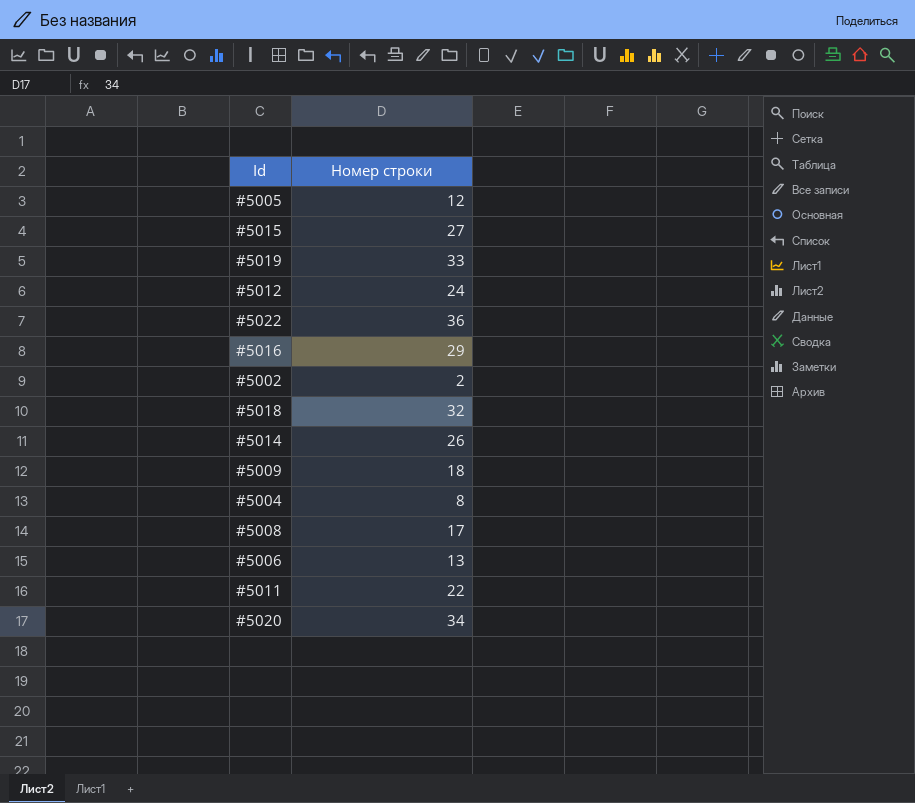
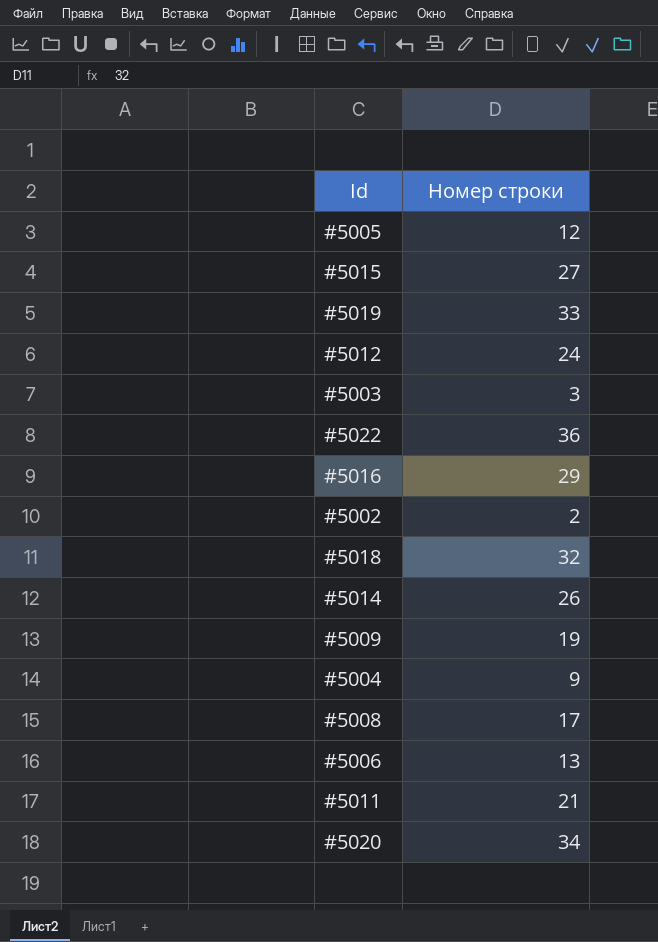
row #5003: none -> 3
#5009 | Номер строки: 18 -> 19
#5004 | Номер строки: 8 -> 9
#5011 | Номер строки: 22 -> 21

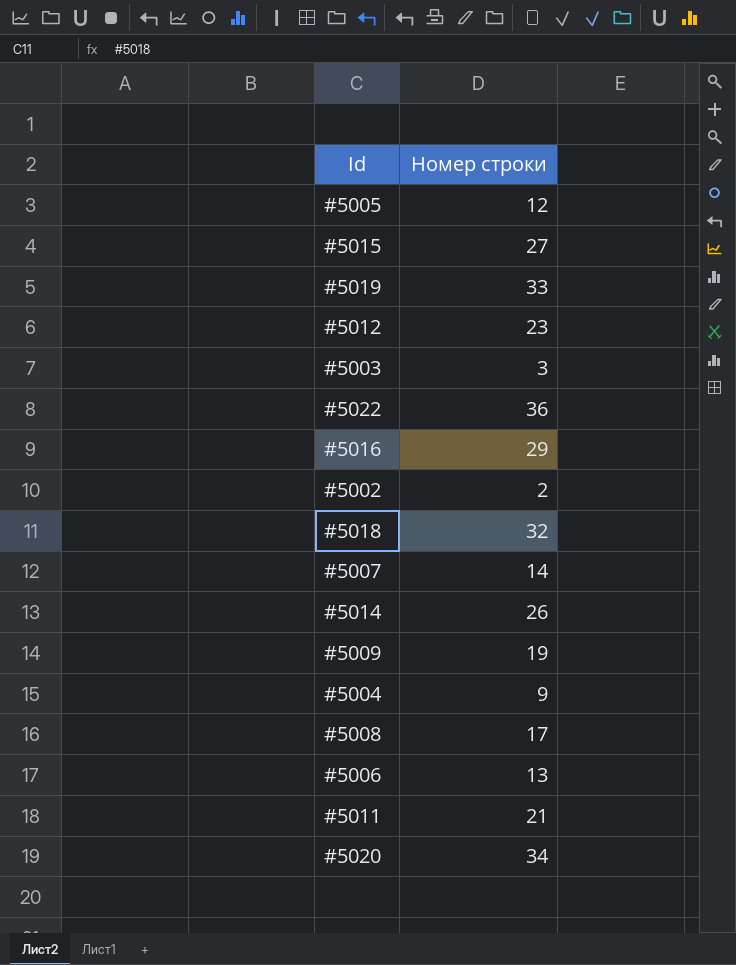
#5012 | Номер строки: 24 -> 23
row #5007: none -> 14

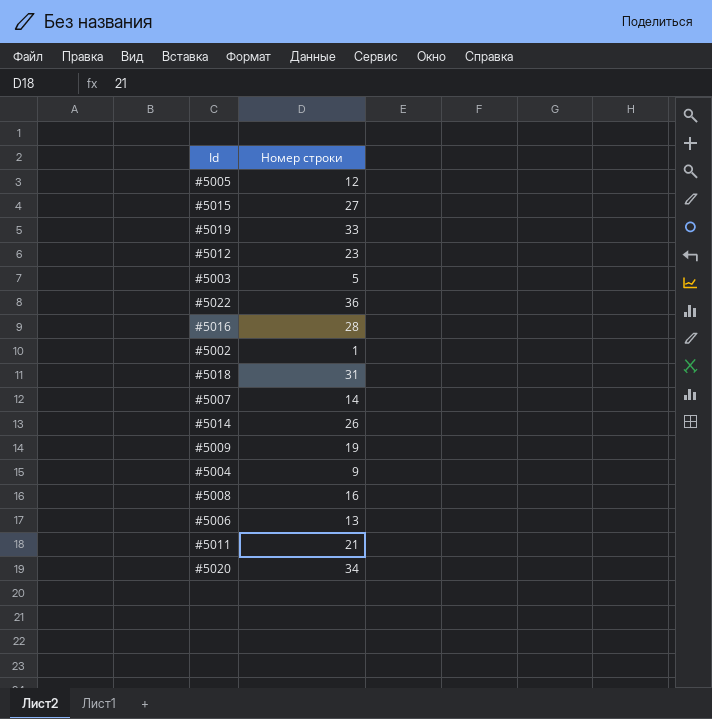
#5003 | Номер строки: 3 -> 5
#5016 | Номер строки: 29 -> 28
#5002 | Номер строки: 2 -> 1
#5018 | Номер строки: 32 -> 31
#5008 | Номер строки: 17 -> 16

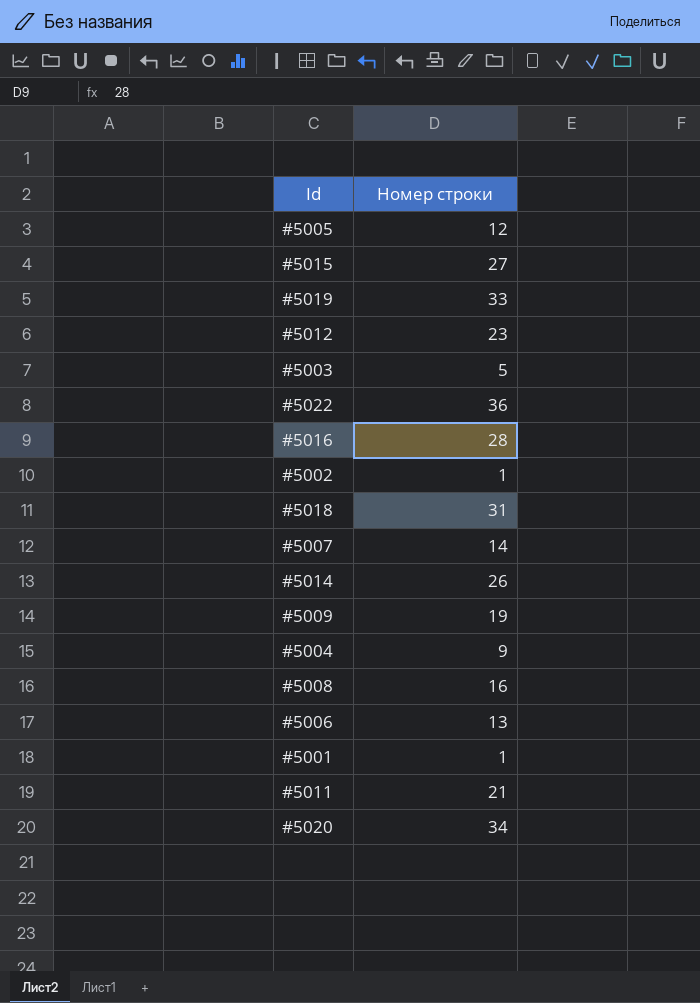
row #5001: none -> 1

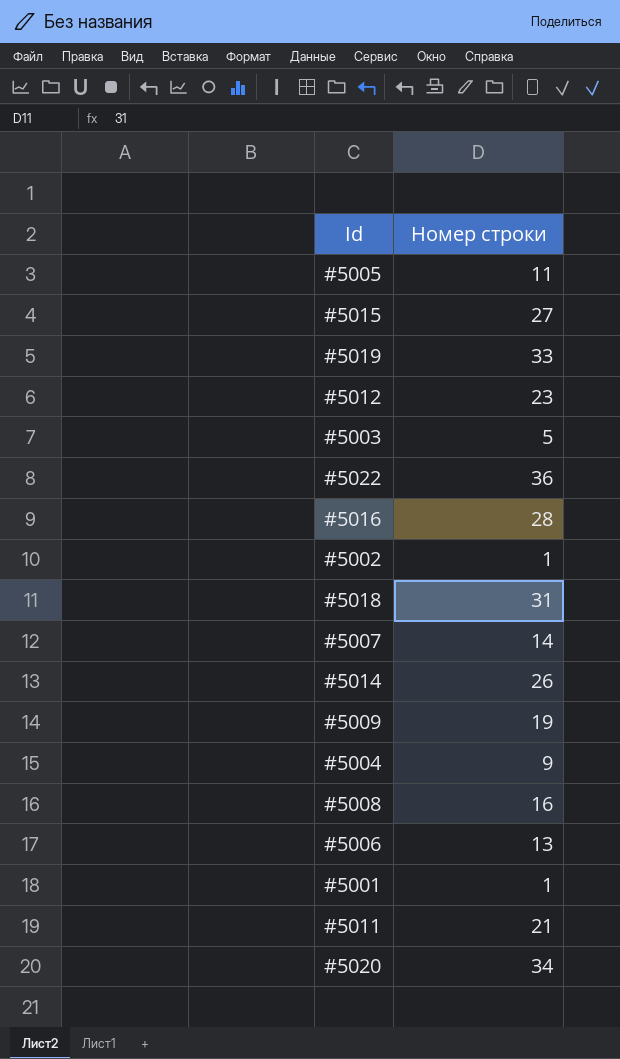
#5005 | Номер строки: 12 -> 11

